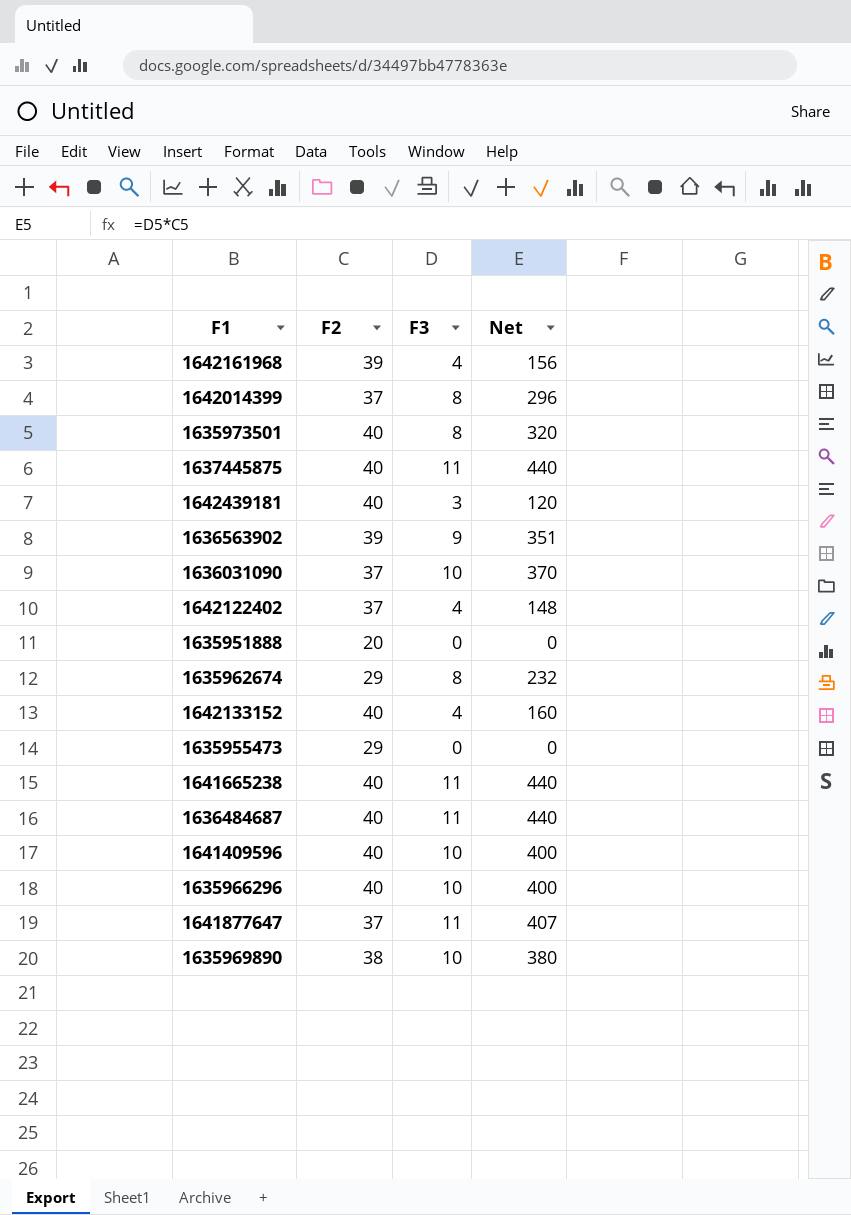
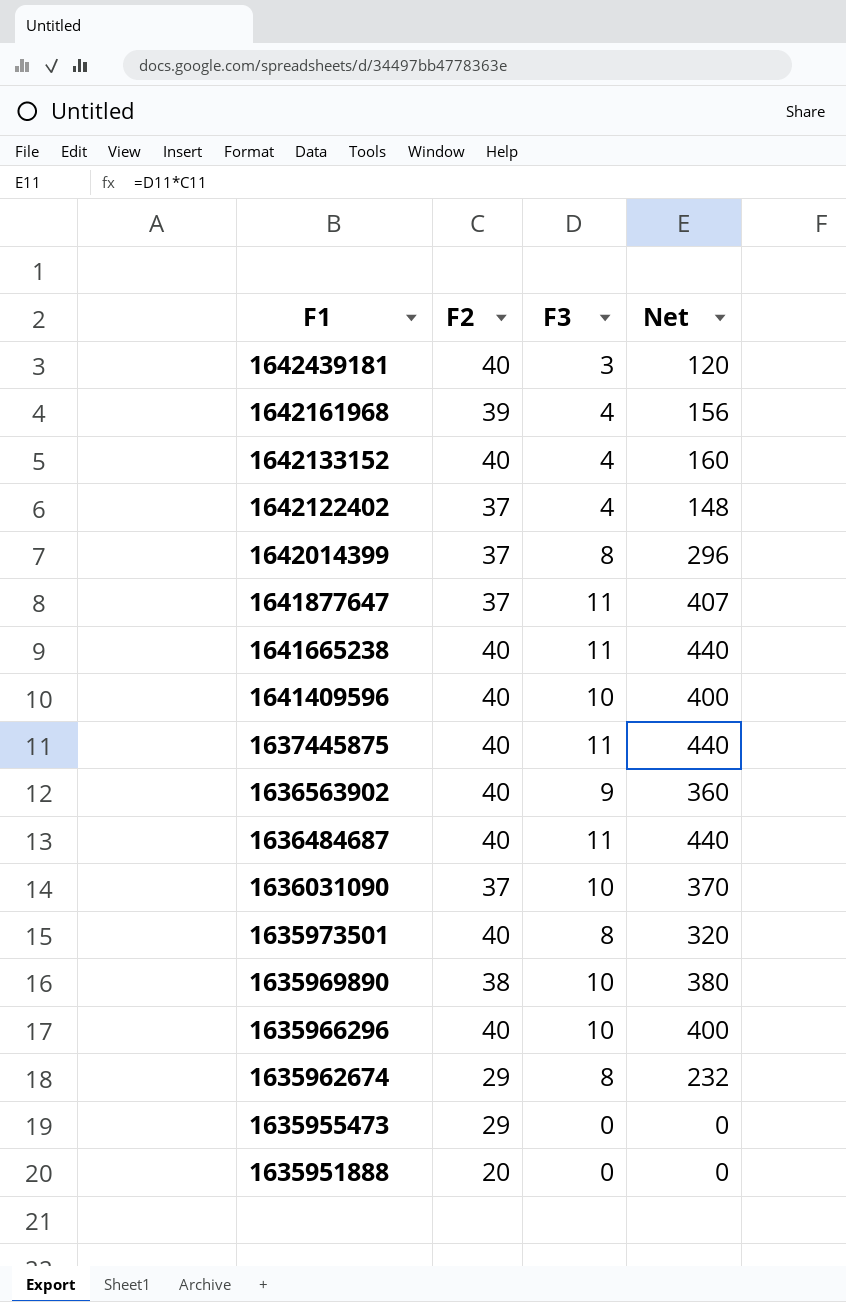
row order: none -> F1 descending
1636563902 | F2: 39 -> 40
1636563902 | Net: 351 -> 360

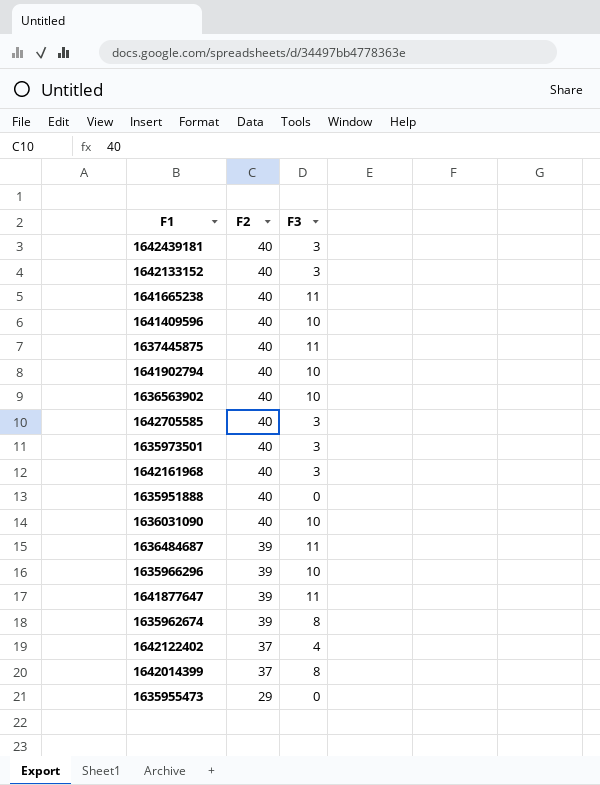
row order: F1 descending -> F2 descending
column Net | formula: [F2] * [F3] -> none
row 1635969890: 38 | 10 | 380 -> none
1642133152 | F3: 4 -> 3
row 1641902794: none -> 40 | 10
1636563902 | F3: 9 -> 10
row 1642705585: none -> 40 | 3
1635973501 | F3: 8 -> 3
1642161968 | F2: 39 -> 40
1642161968 | F3: 4 -> 3
1635951888 | F2: 20 -> 40
1636031090 | F2: 37 -> 40
1636484687 | F2: 40 -> 39
1635966296 | F2: 40 -> 39
1641877647 | F2: 37 -> 39
1635962674 | F2: 29 -> 39

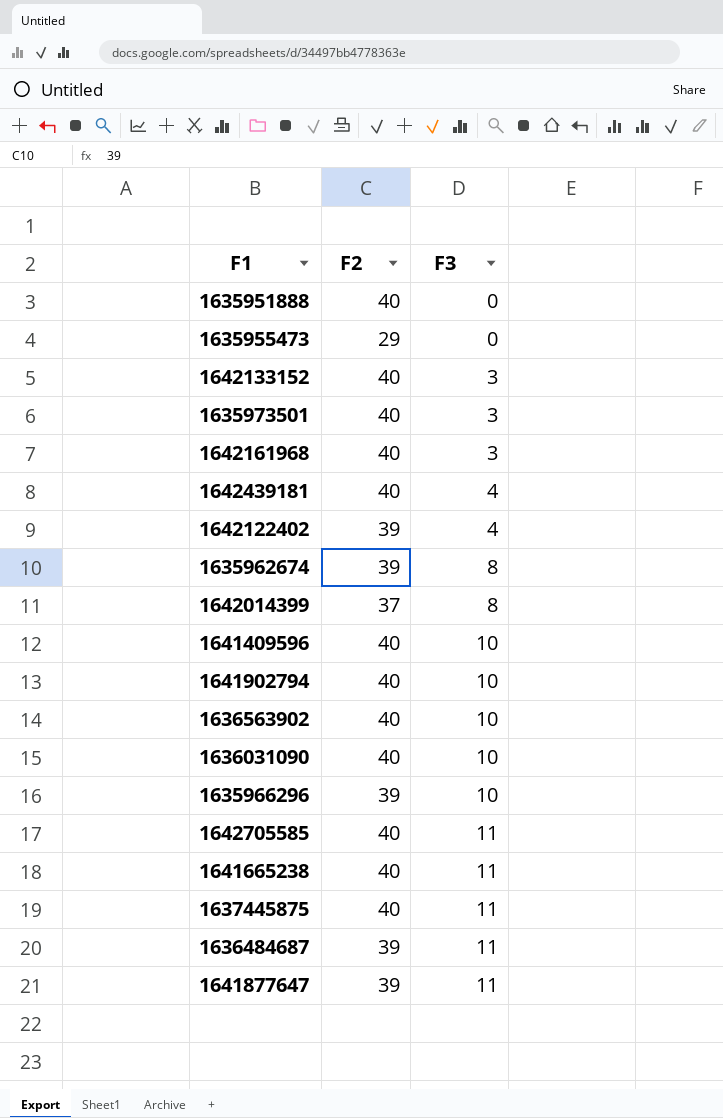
row order: F2 descending -> F3 ascending
1642439181 | F3: 3 -> 4
1642122402 | F2: 37 -> 39
1642705585 | F3: 3 -> 11

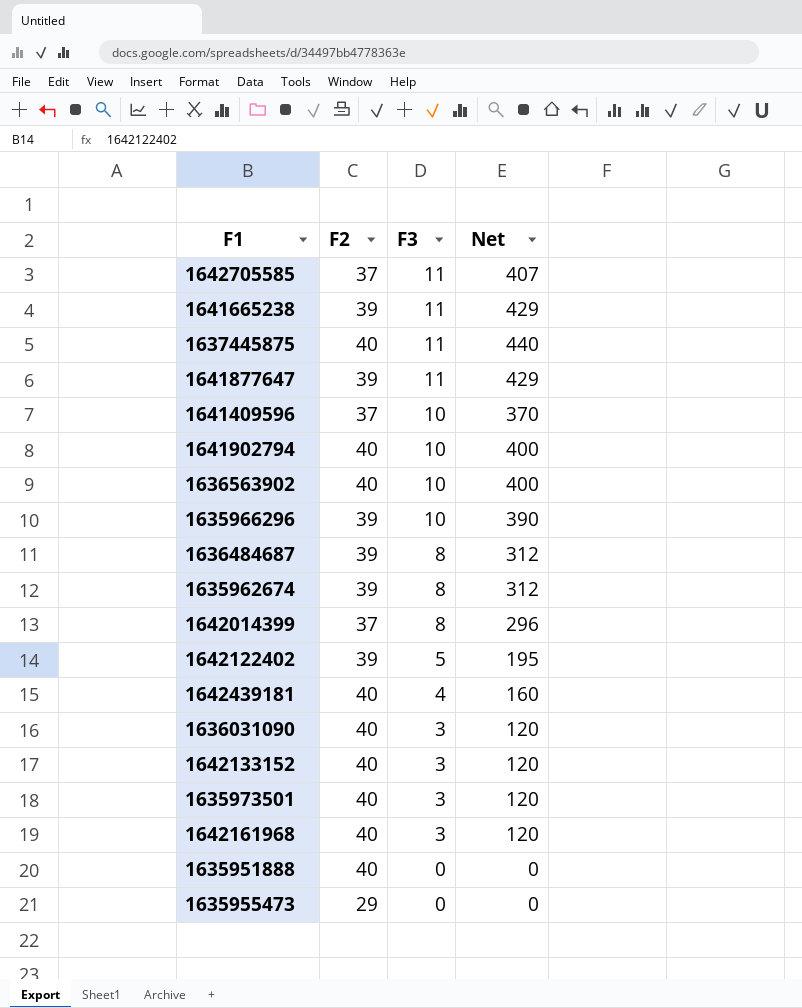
row order: F3 ascending -> F3 descending
column Net | formula: none -> [F2] * [F3]
1642705585 | F2: 40 -> 37
1641665238 | F2: 40 -> 39
1641409596 | F2: 40 -> 37
1636484687 | F3: 11 -> 8
1642122402 | F3: 4 -> 5
1636031090 | F3: 10 -> 3

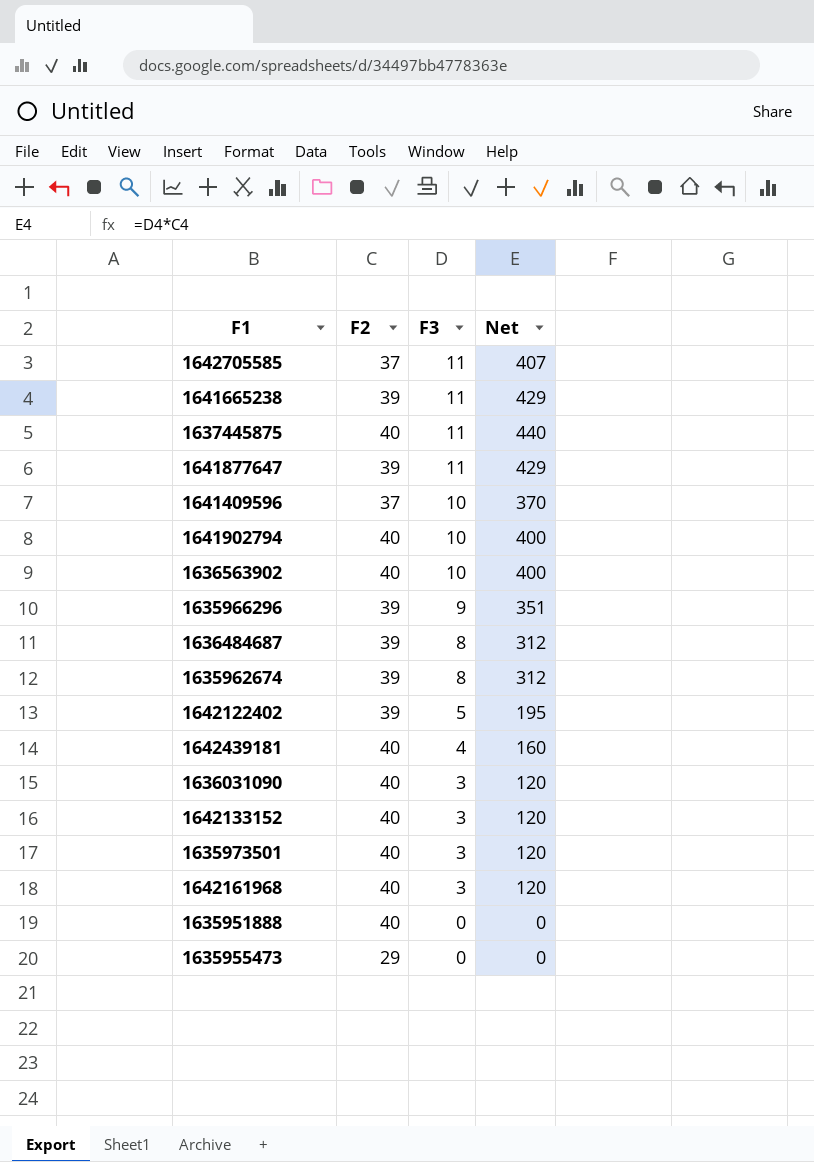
row 1642014399: 37 | 8 | 296 -> none
1635966296 | F3: 10 -> 9
1635966296 | Net: 390 -> 351

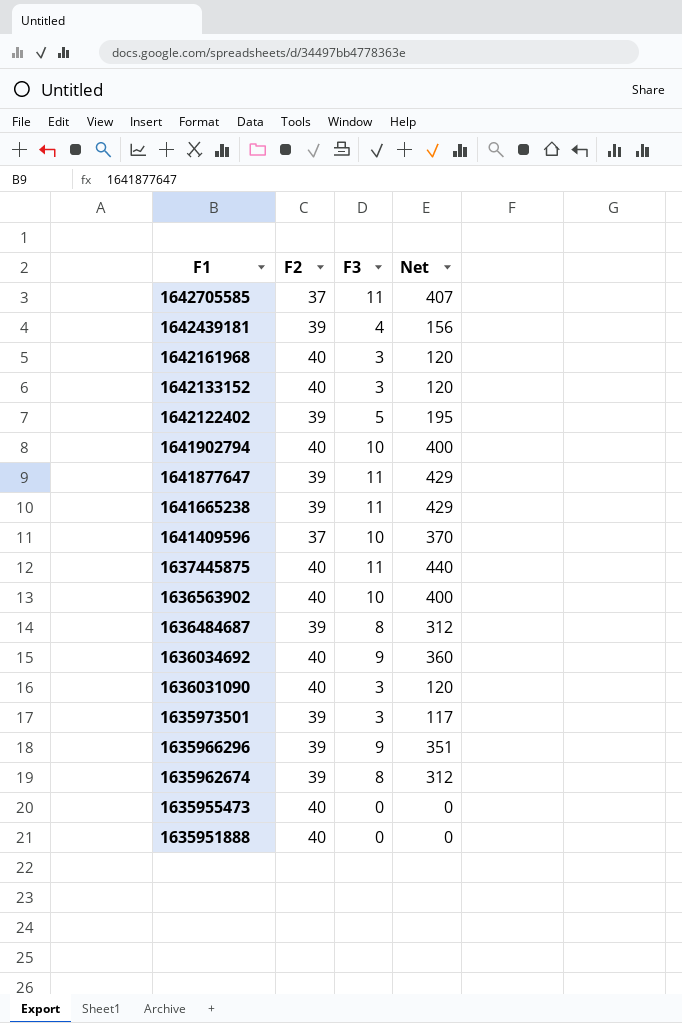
row order: F3 descending -> F1 descending
1642439181 | F2: 40 -> 39
1642439181 | Net: 160 -> 156
row 1636034692: none -> 40 | 9 | 360
1635973501 | F2: 40 -> 39
1635973501 | Net: 120 -> 117
1635955473 | F2: 29 -> 40

